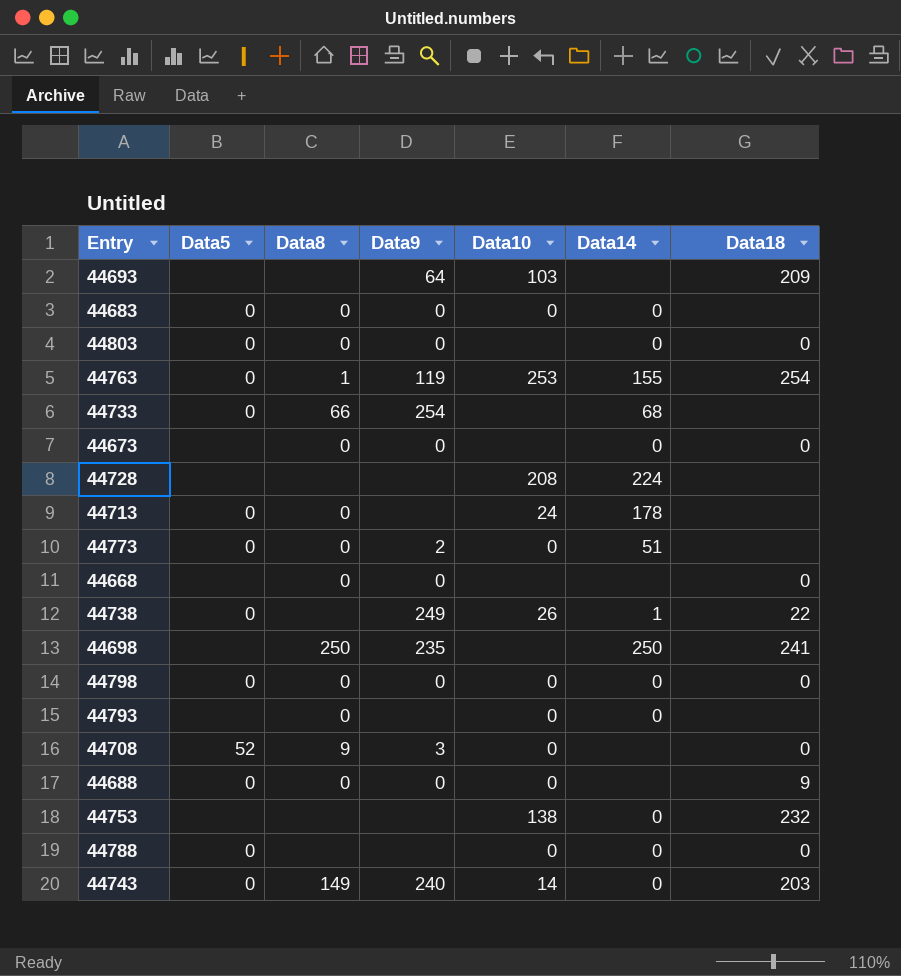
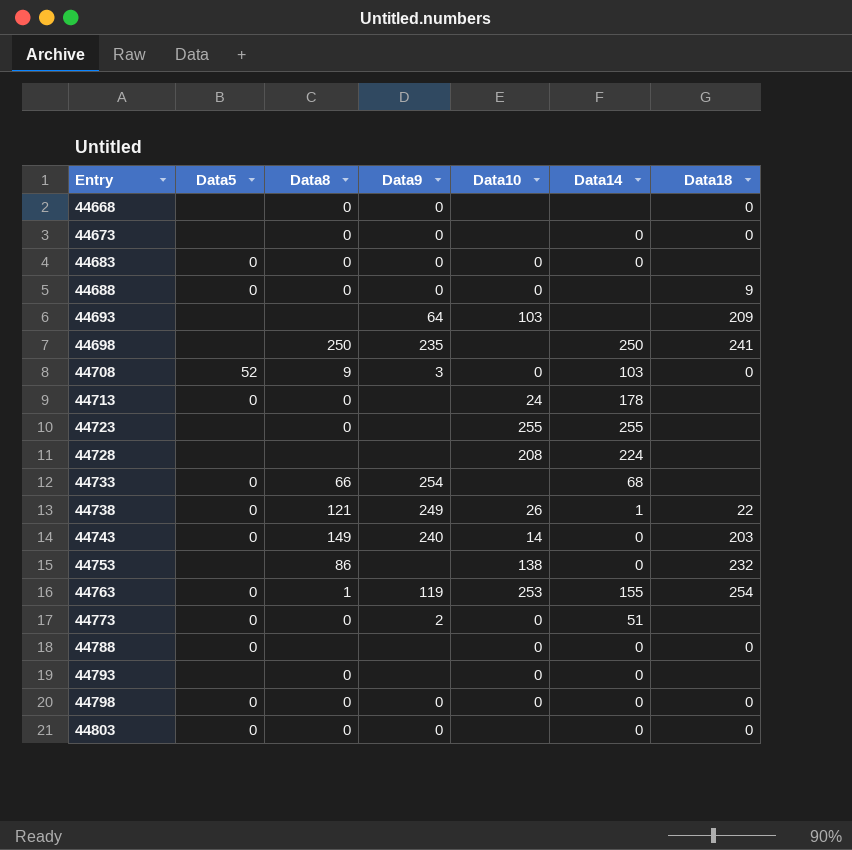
row order: none -> Entry ascending
44708 | Data14: none -> 103
row 44723: none -> none | 0 | none | 255 | 255 | none
44738 | Data8: none -> 121
44753 | Data8: none -> 86

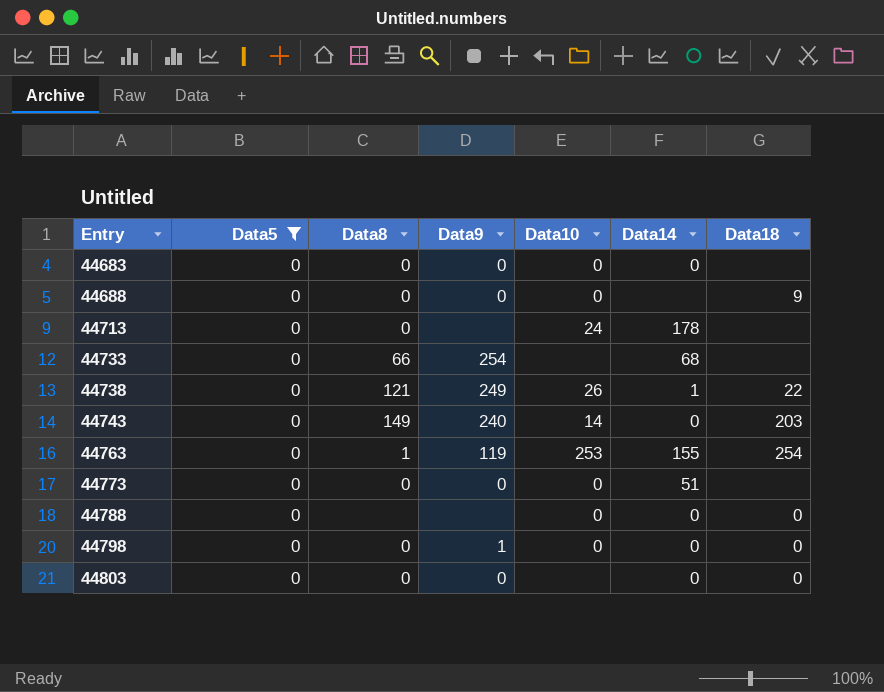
filter: none -> Data5 = 0
44773 | Data9: 2 -> 0
44798 | Data9: 0 -> 1

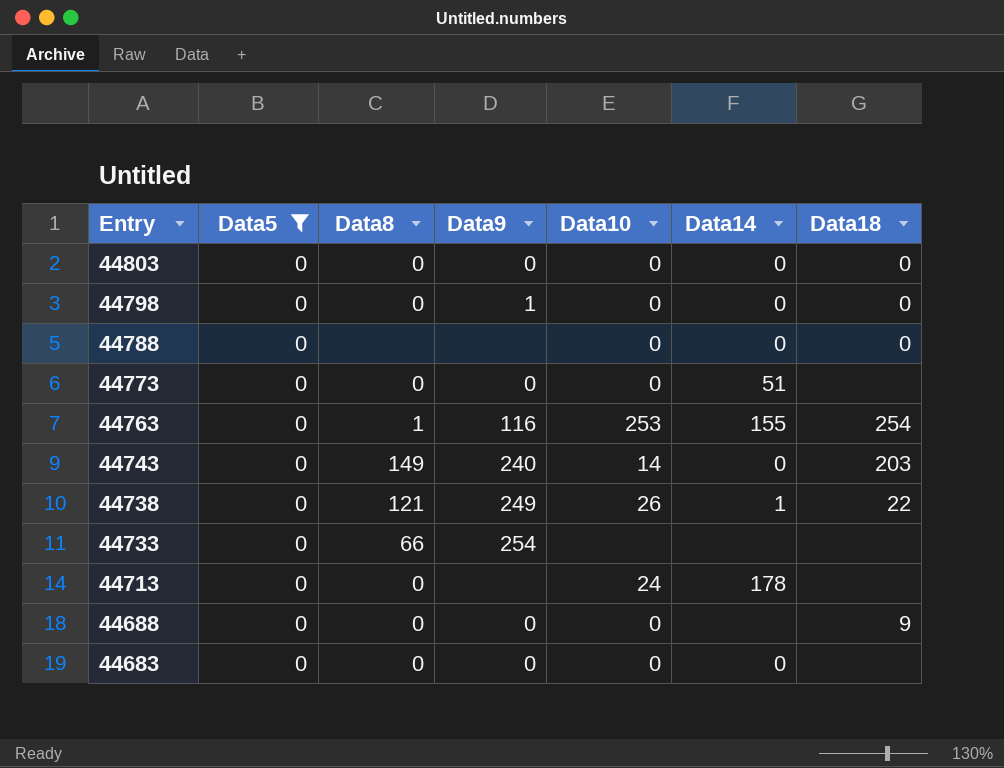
row order: Entry ascending -> Entry descending
44803 | Data10: none -> 0
44763 | Data9: 119 -> 116
44733 | Data14: 68 -> none

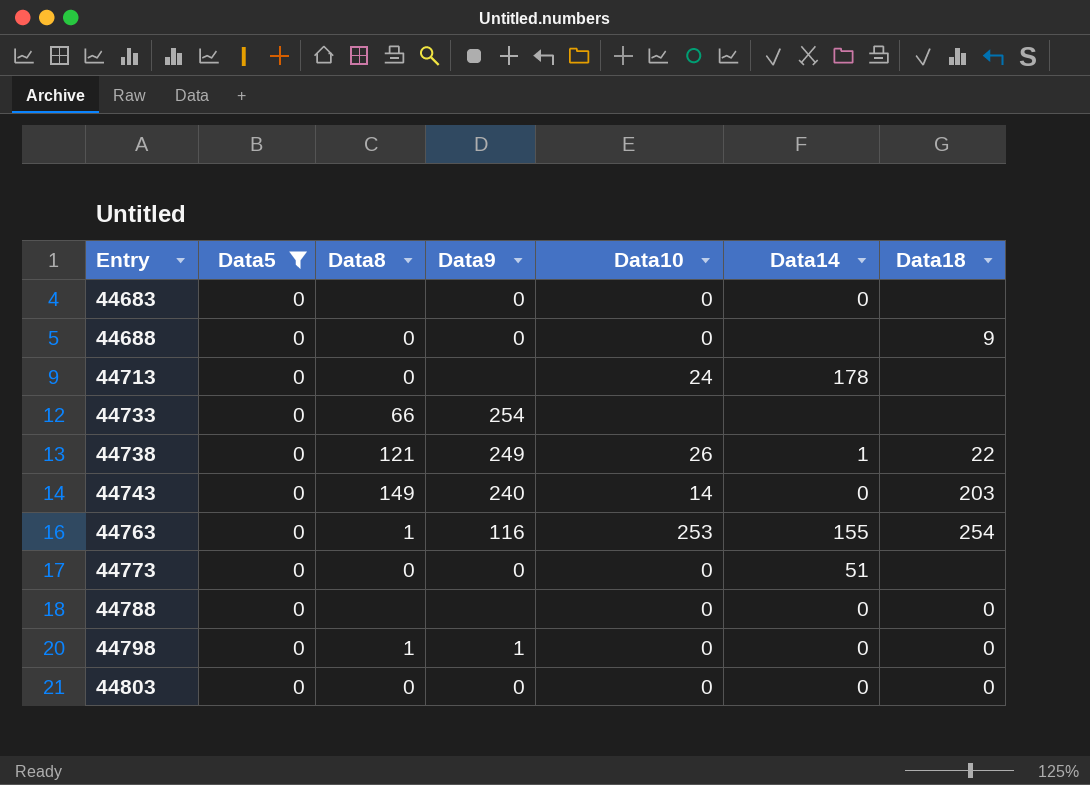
row order: Entry descending -> Entry ascending
44683 | Data8: 0 -> none
44798 | Data8: 0 -> 1

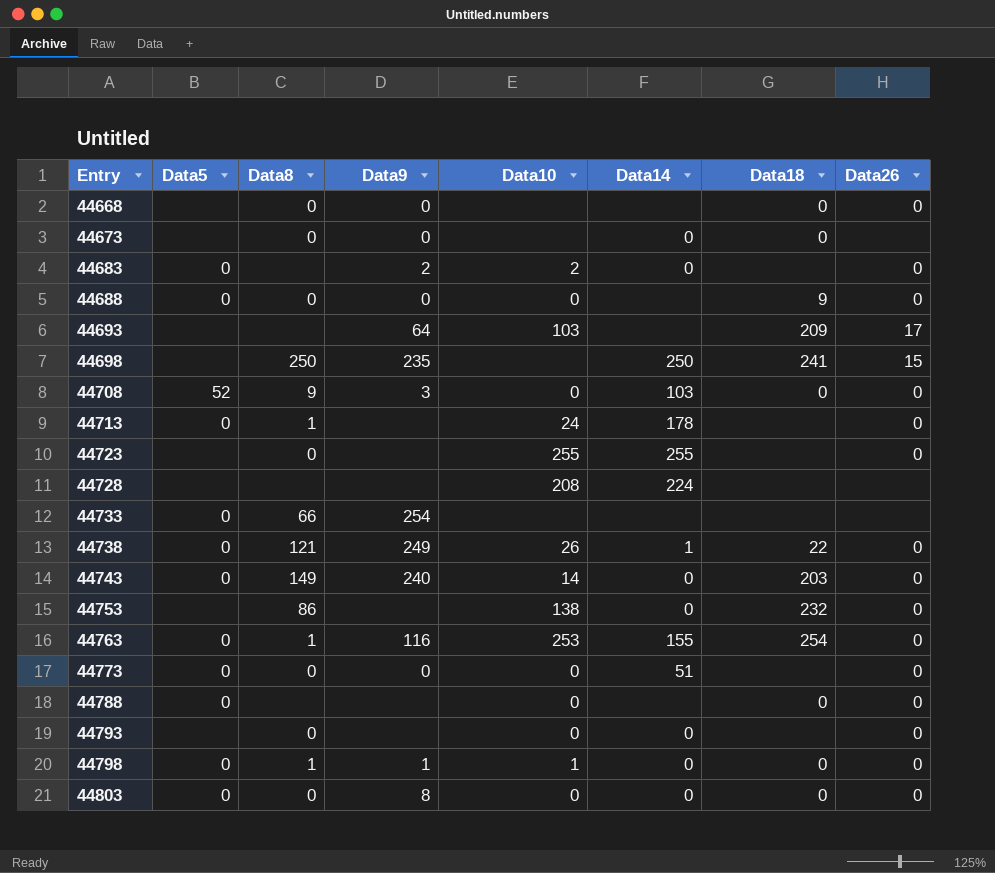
filter: Data5 = 0 -> none
column Data26 | position: none -> 8
44683 | Data9: 0 -> 2
44683 | Data10: 0 -> 2
44713 | Data8: 0 -> 1
44788 | Data14: 0 -> none
44798 | Data10: 0 -> 1
44803 | Data9: 0 -> 8

